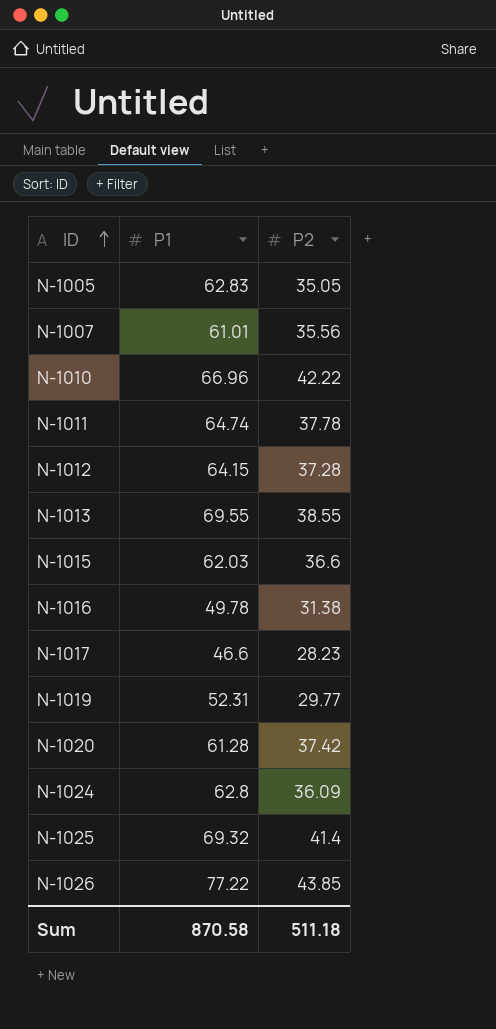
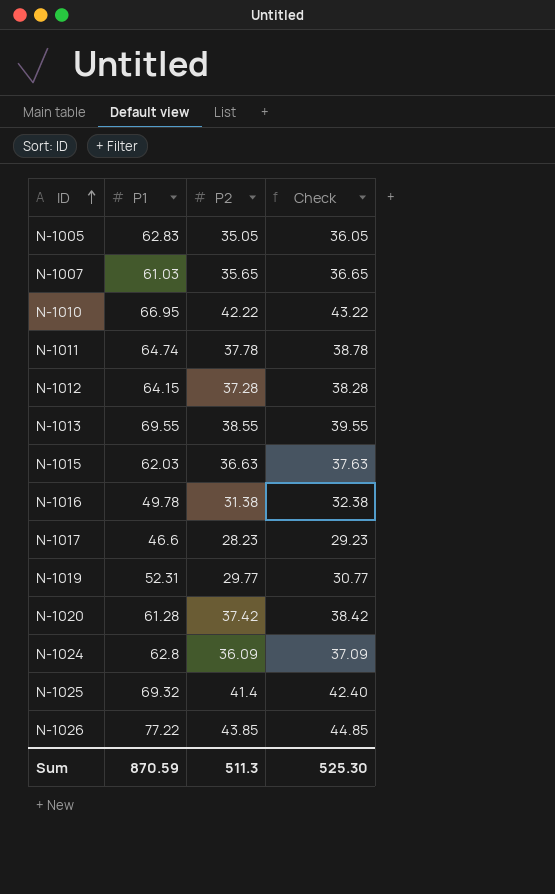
column Check | formula: none -> [P2] + 1
N-1007 | P1: 61.01 -> 61.03
N-1007 | P2: 35.56 -> 35.65
N-1010 | P1: 66.96 -> 66.95
N-1015 | P2: 36.6 -> 36.63
Sum | P1: 870.58 -> 870.59
Sum | P2: 511.18 -> 511.3

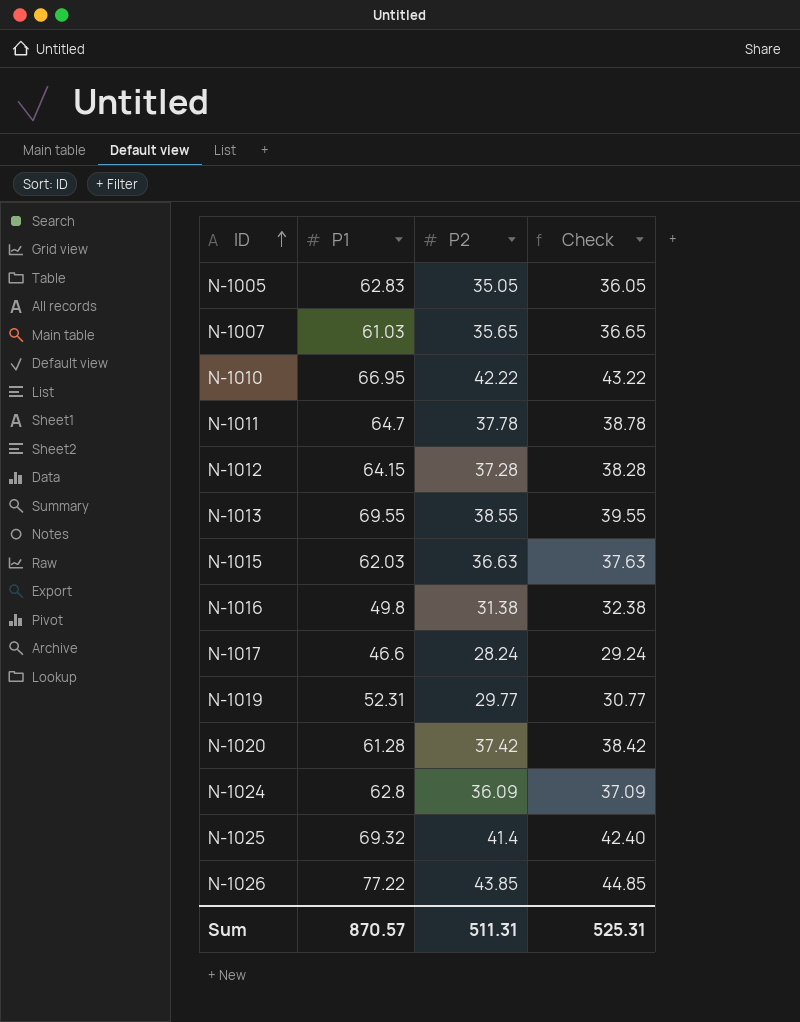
N-1011 | P1: 64.74 -> 64.7
N-1016 | P1: 49.78 -> 49.8
N-1017 | P2: 28.23 -> 28.24
N-1017 | Check: 29.23 -> 29.24
Sum | P1: 870.59 -> 870.57
Sum | P2: 511.3 -> 511.31
Sum | Check: 525.30 -> 525.31

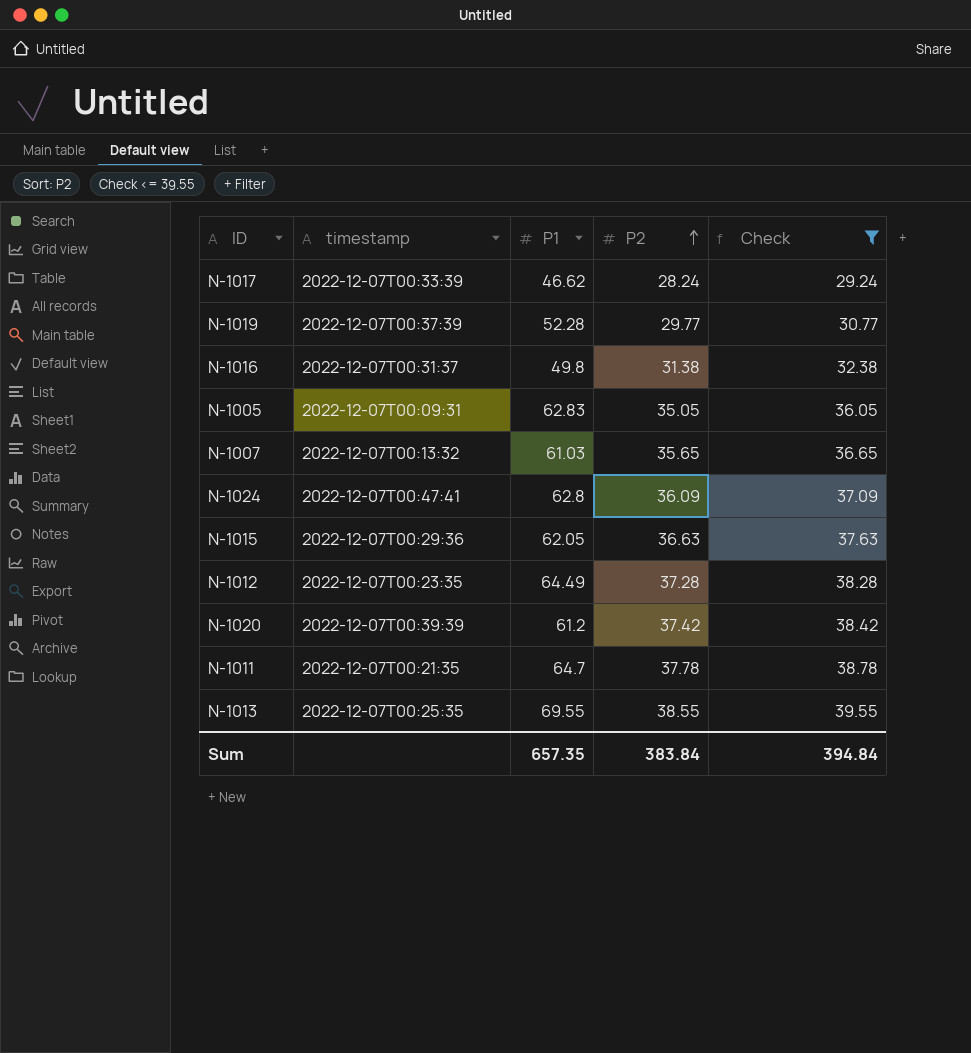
filter: none -> Check <= 39.55
row order: ID ascending -> P2 ascending
column timestamp | position: none -> 2
N-1017 | P1: 46.6 -> 46.62
N-1019 | P1: 52.31 -> 52.28
N-1015 | P1: 62.03 -> 62.05
N-1012 | P1: 64.15 -> 64.49
N-1020 | P1: 61.28 -> 61.2
Sum | P1: 870.57 -> 657.35
Sum | P2: 511.31 -> 383.84
Sum | Check: 525.31 -> 394.84

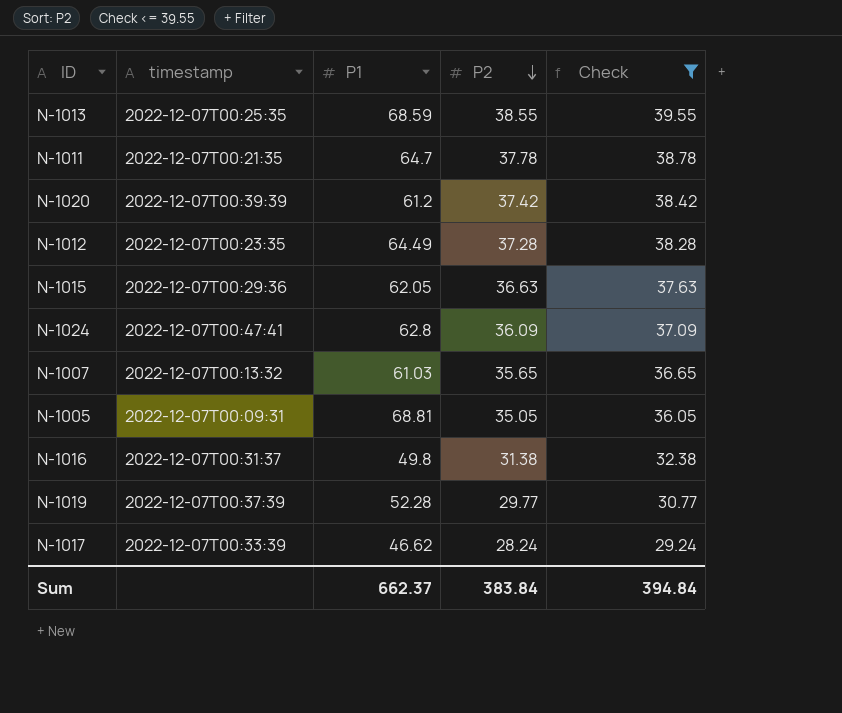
row order: P2 ascending -> P2 descending
N-1013 | P1: 69.55 -> 68.59
N-1005 | P1: 62.83 -> 68.81
Sum | P1: 657.35 -> 662.37

